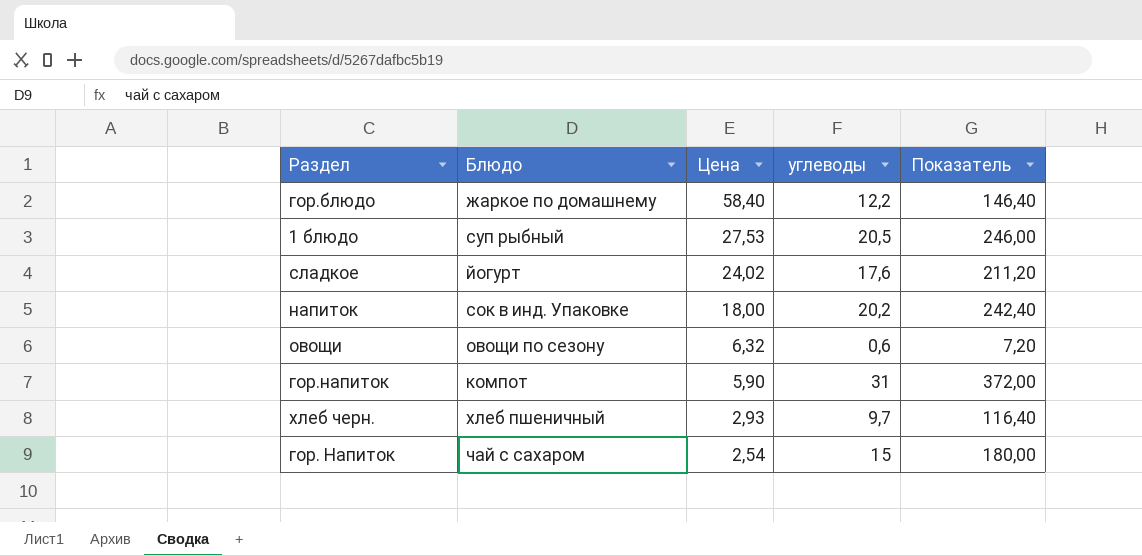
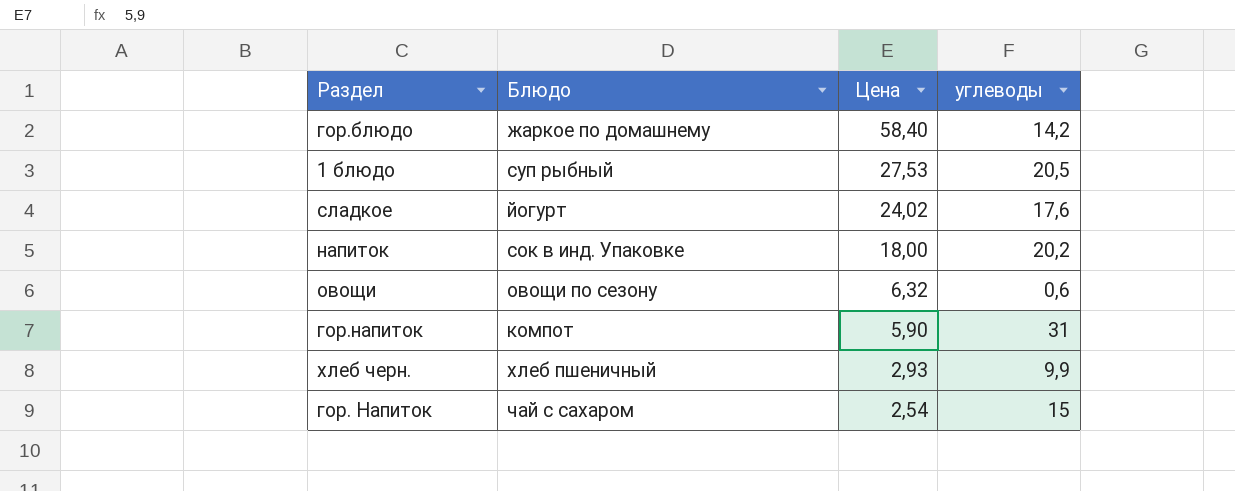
column Показатель | formula: [углеводы] * 12 -> none
гор.блюдо | углеводы: 12,2 -> 14,2
хлеб черн. | углеводы: 9,7 -> 9,9

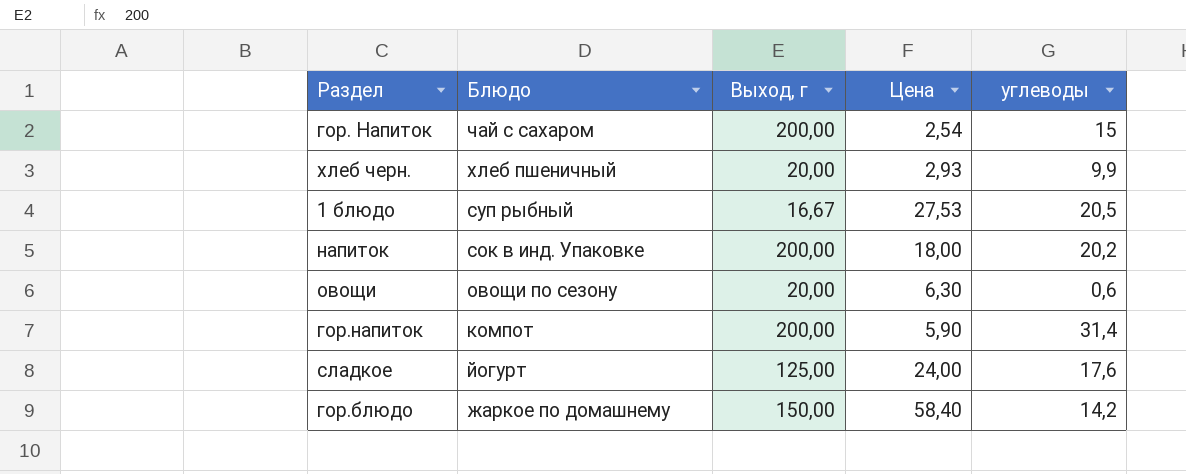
row order: Цена descending -> Блюдо descending
column Выход, г | position: none -> 3
овощи | Цена: 6,32 -> 6,30
гор.напиток | углеводы: 31 -> 31,4
сладкое | Цена: 24,02 -> 24,00

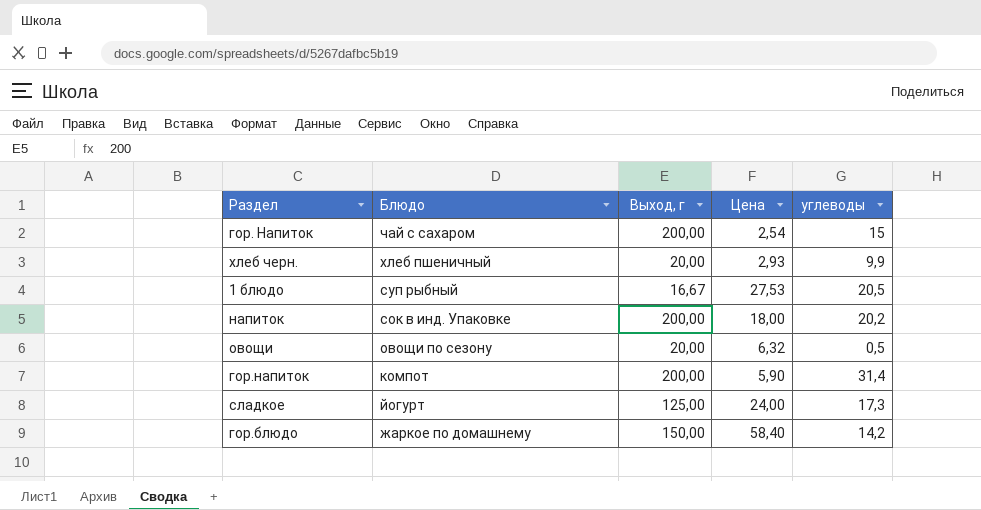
овощи | Цена: 6,30 -> 6,32
овощи | углеводы: 0,6 -> 0,5
сладкое | углеводы: 17,6 -> 17,3

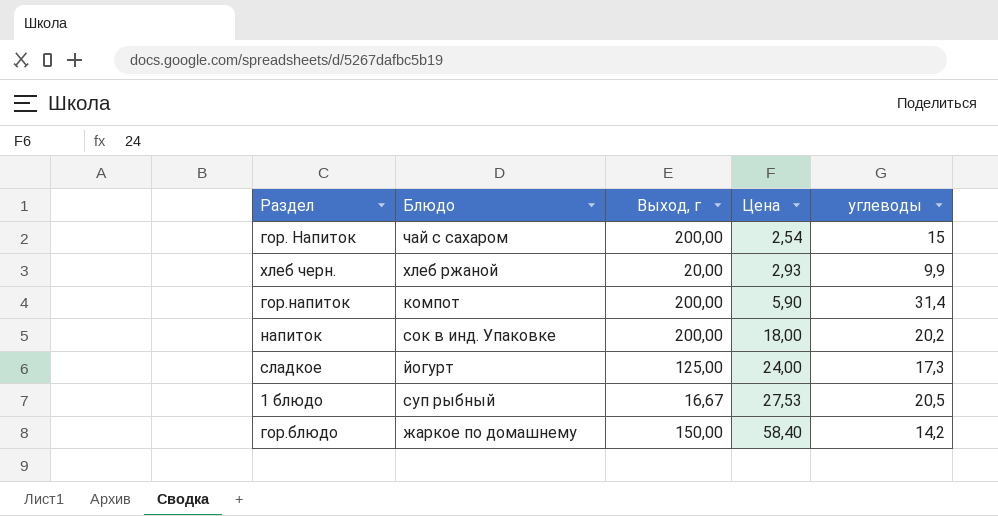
row order: Блюдо descending -> Цена ascending
row овощи: овощи по сезону | 20,00 | 6,32 | 0,5 -> none
хлеб черн. | Блюдо: хлеб пшеничный -> хлеб ржаной

